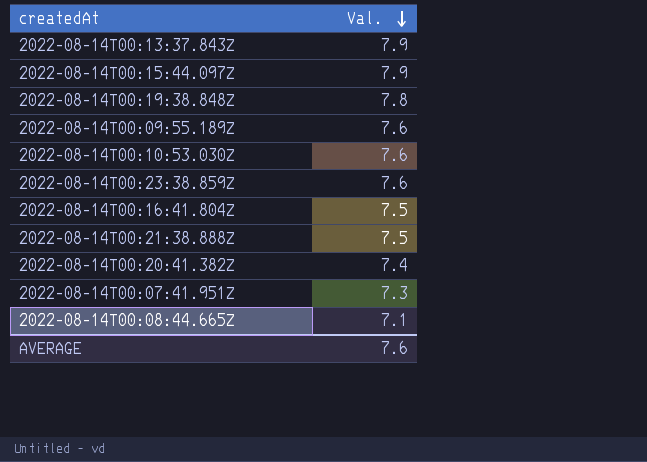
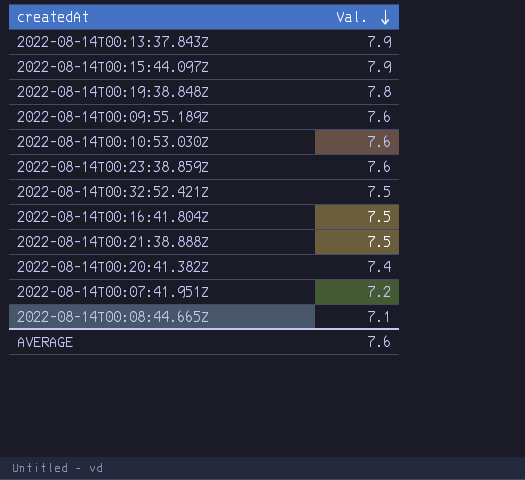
row 2022-08-14T00:32:52.421Z: none -> 7.5
2022-08-14T00:07:41.951Z | Val.: 7.3 -> 7.2

